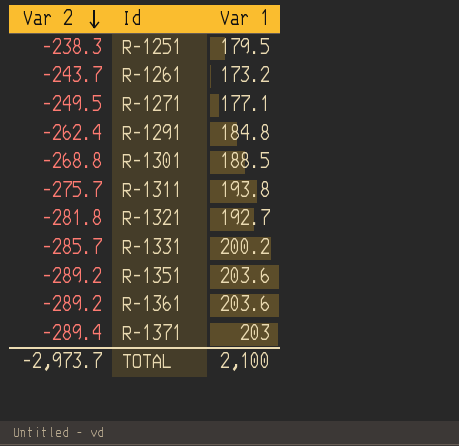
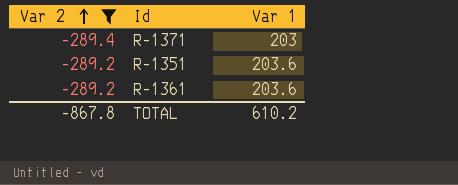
filter: none -> Var 2 <= -289.2
row order: Var 2 descending -> Var 2 ascending
TOTAL | Var 2: -2,973.7 -> -867.8
TOTAL | Var 1: 2,100 -> 610.2

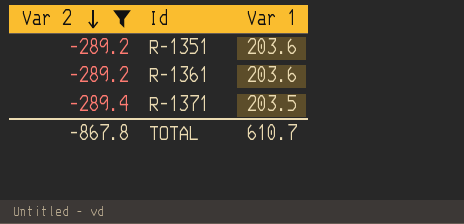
row order: Var 2 ascending -> Var 2 descending
R-1371 | Var 1: 203 -> 203.5
TOTAL | Var 1: 610.2 -> 610.7

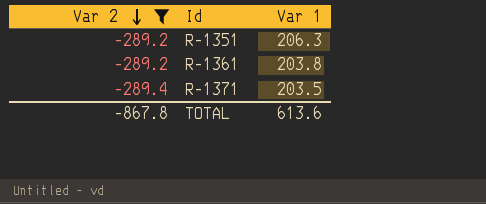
R-1351 | Var 1: 203.6 -> 206.3
R-1361 | Var 1: 203.6 -> 203.8
TOTAL | Var 1: 610.7 -> 613.6

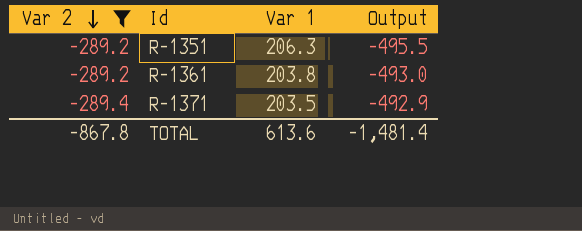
column Output | formula: none -> [Var 2] - [Var 1]

